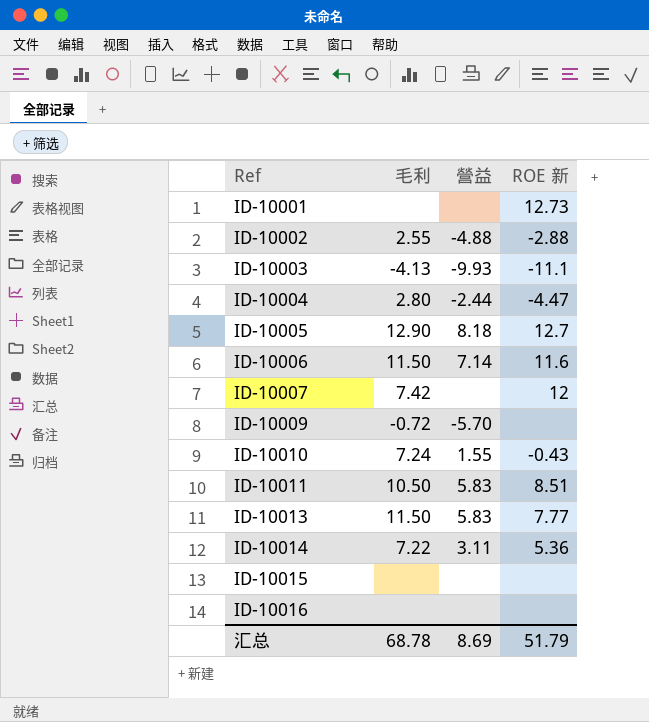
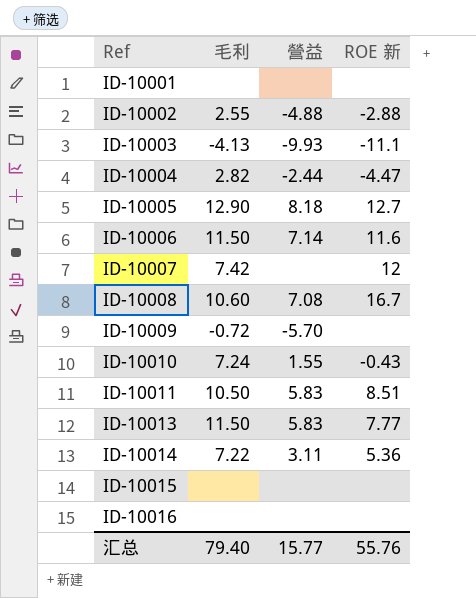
ID-10001 | ROE 新: 12.73 -> none
ID-10004 | 毛利: 2.80 -> 2.82
row ID-10008: none -> 10.60 | 7.08 | 16.7
汇总 | 毛利: 68.78 -> 79.40
汇总 | 營益: 8.69 -> 15.77
汇总 | ROE 新: 51.79 -> 55.76

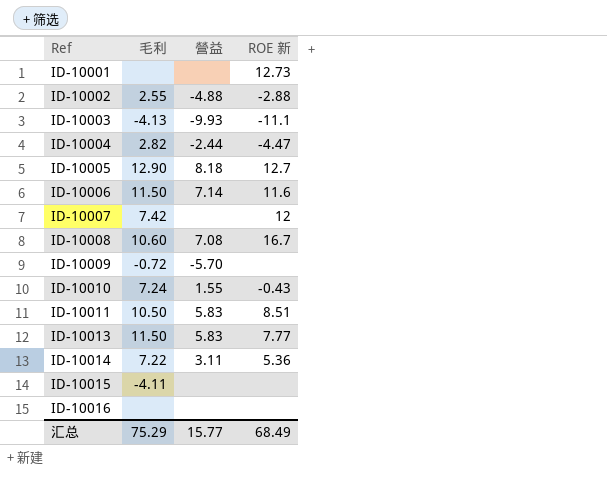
ID-10001 | ROE 新: none -> 12.73
ID-10015 | 毛利: none -> -4.11
汇总 | 毛利: 79.40 -> 75.29
汇总 | ROE 新: 55.76 -> 68.49

